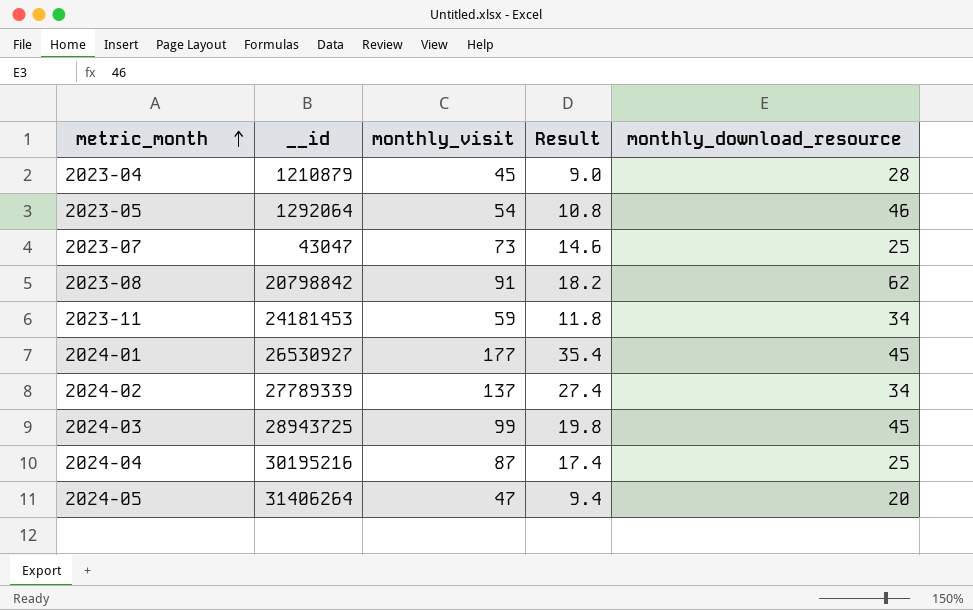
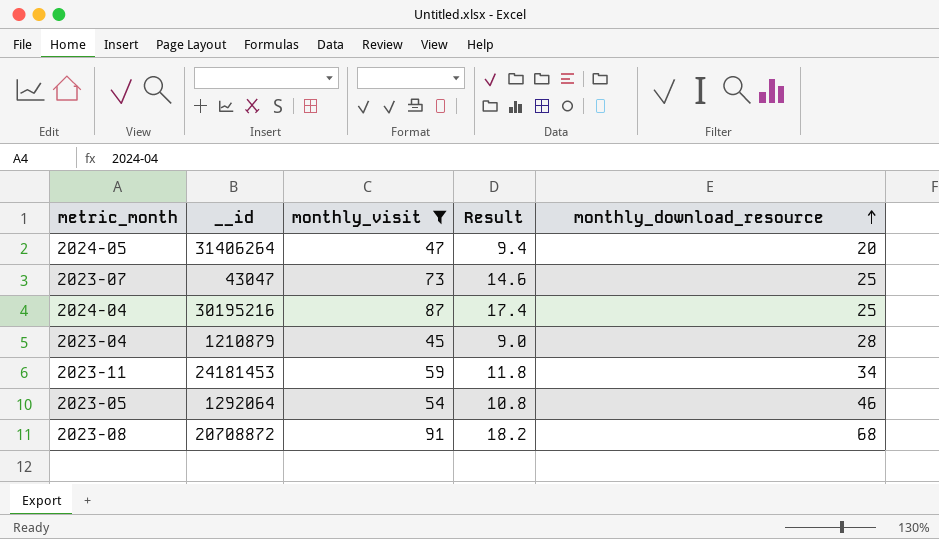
filter: none -> monthly_visit <= 91
row order: metric_month ascending -> monthly_download_resource ascending
2023-08 | __id: 20798842 -> 20708872
2023-08 | monthly_download_resource: 62 -> 68

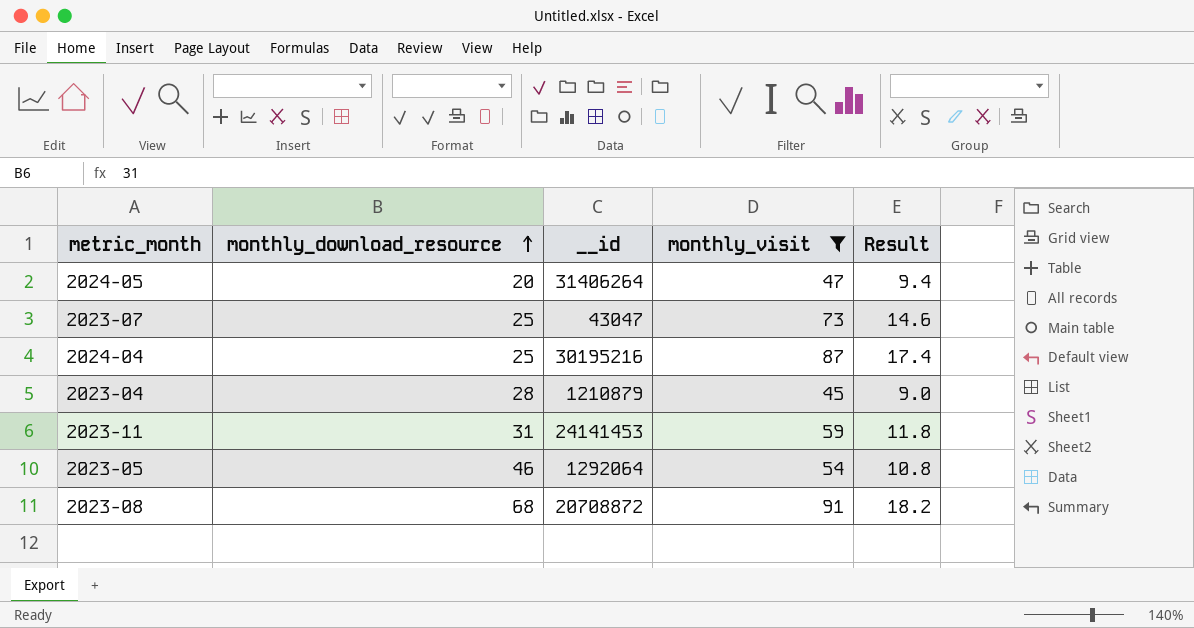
column monthly_download_resource | position: 5 -> 2
2023-11 | monthly_download_resource: 34 -> 31
2023-11 | __id: 24181453 -> 24141453

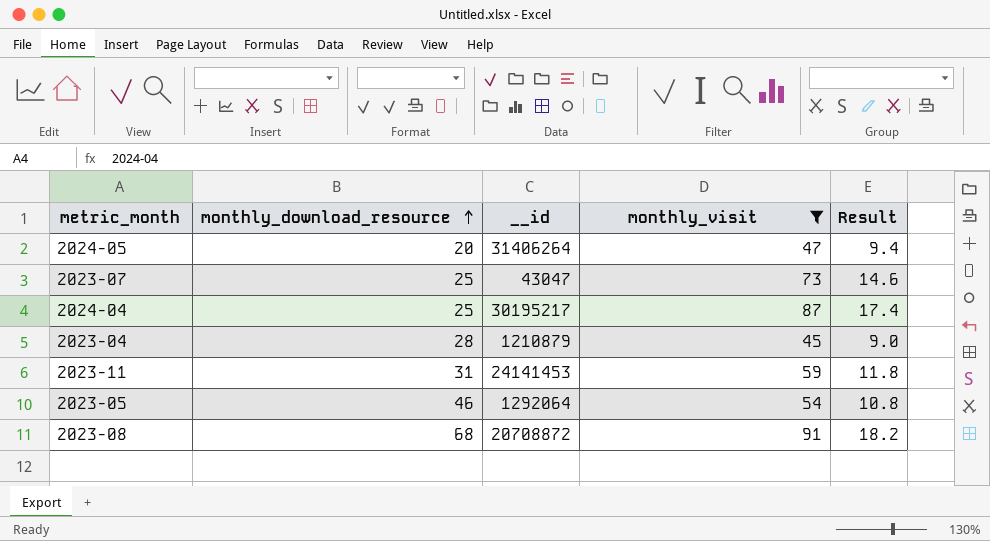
2024-04 | __id: 30195216 -> 30195217

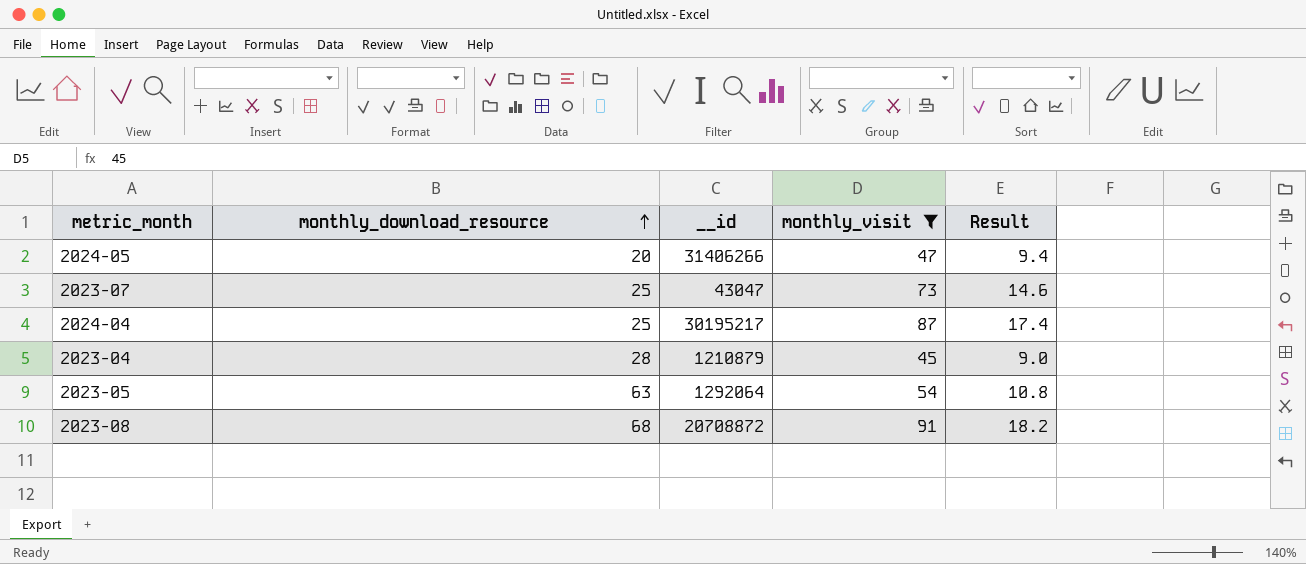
row 2023-11: 31 | 24141453 | 59 | 11.8 -> none
2024-05 | __id: 31406264 -> 31406266
2023-05 | monthly_download_resource: 46 -> 63

